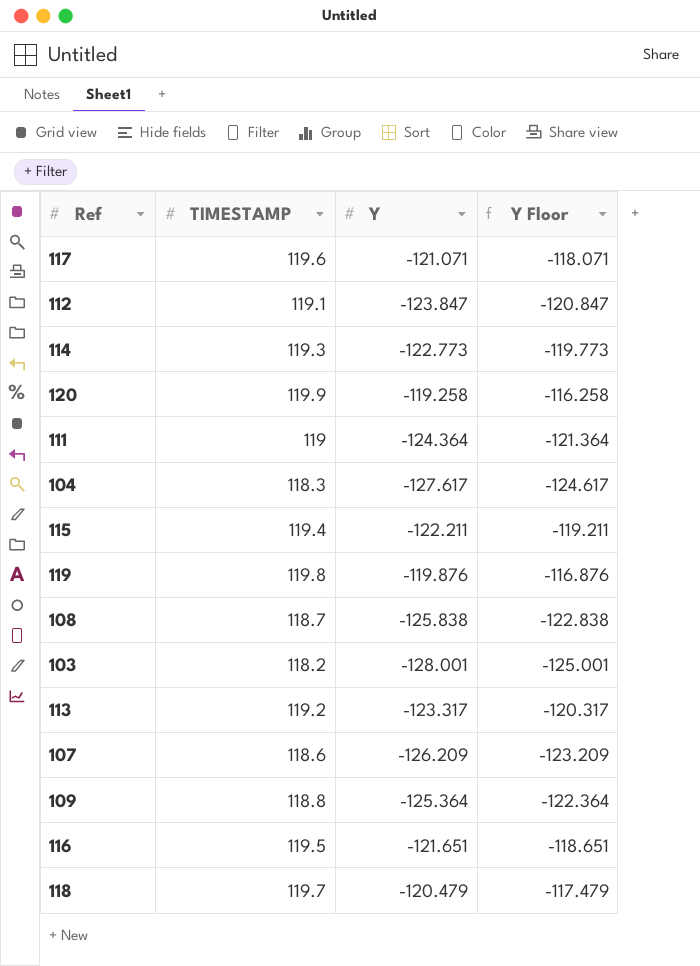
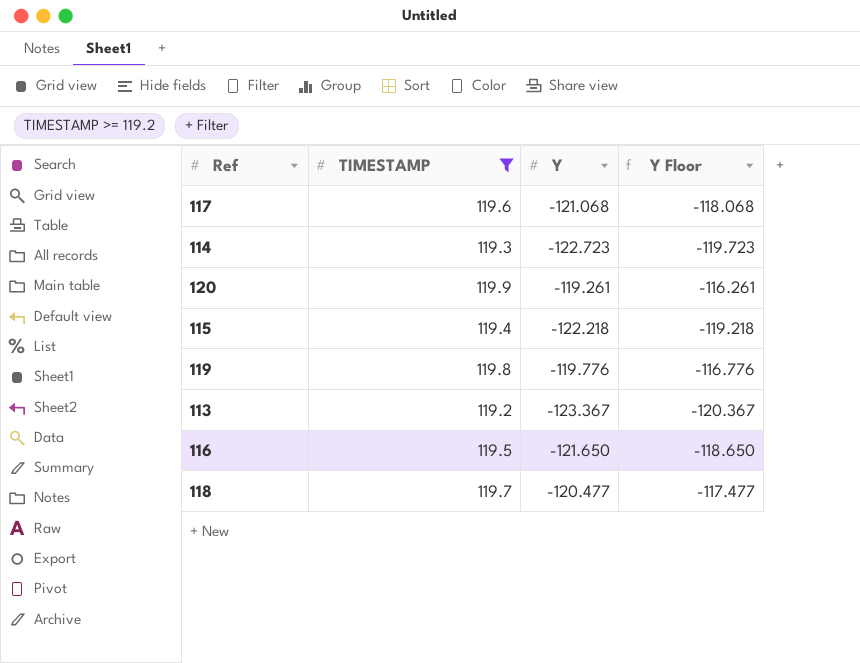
filter: none -> TIMESTAMP >= 119.2
117 | Y: -121.071 -> -121.068
117 | Y Floor: -118.071 -> -118.068
114 | Y: -122.773 -> -122.723
114 | Y Floor: -119.773 -> -119.723
120 | Y: -119.258 -> -119.261
120 | Y Floor: -116.258 -> -116.261
115 | Y: -122.211 -> -122.218
115 | Y Floor: -119.211 -> -119.218
119 | Y: -119.876 -> -119.776
119 | Y Floor: -116.876 -> -116.776
113 | Y: -123.317 -> -123.367
113 | Y Floor: -120.317 -> -120.367
116 | Y: -121.651 -> -121.650
116 | Y Floor: -118.651 -> -118.650
118 | Y: -120.479 -> -120.477
118 | Y Floor: -117.479 -> -117.477

